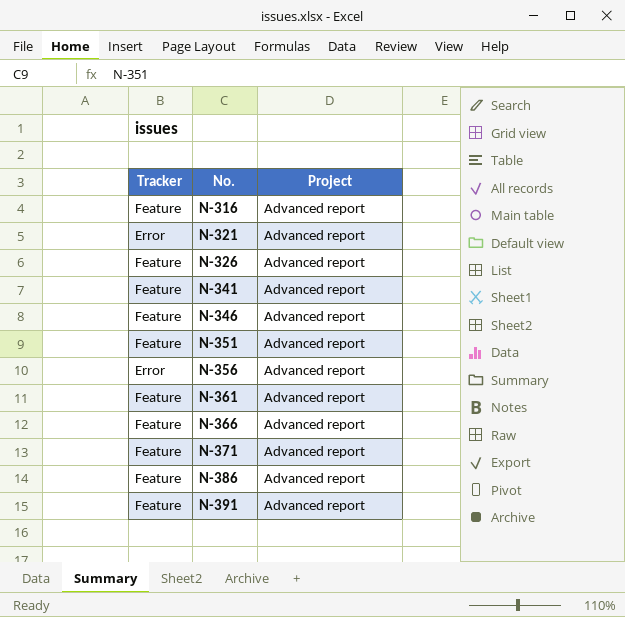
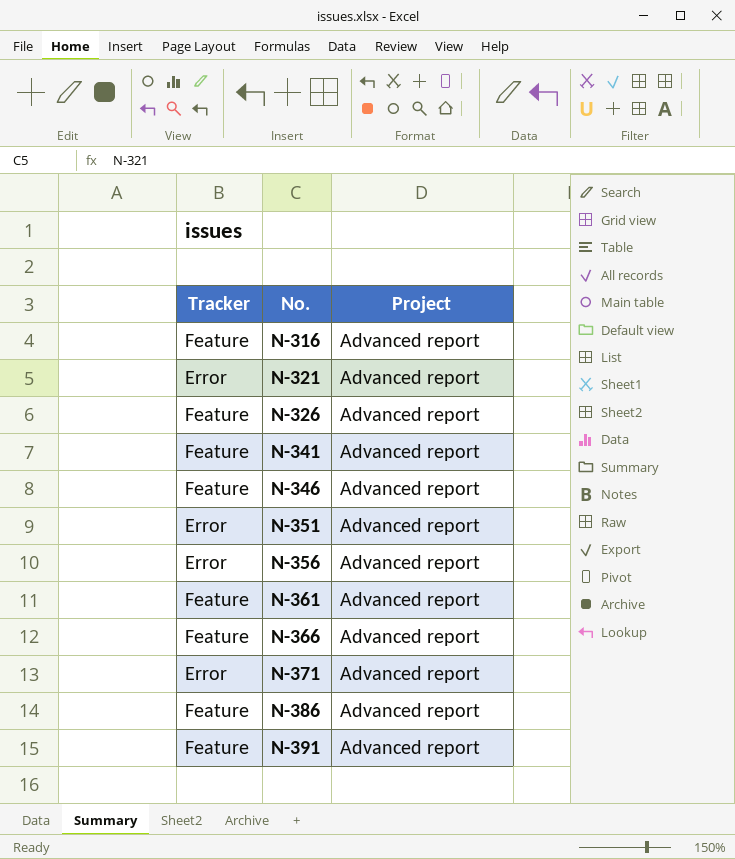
N-351 | Tracker: Feature -> Error
N-371 | Tracker: Feature -> Error

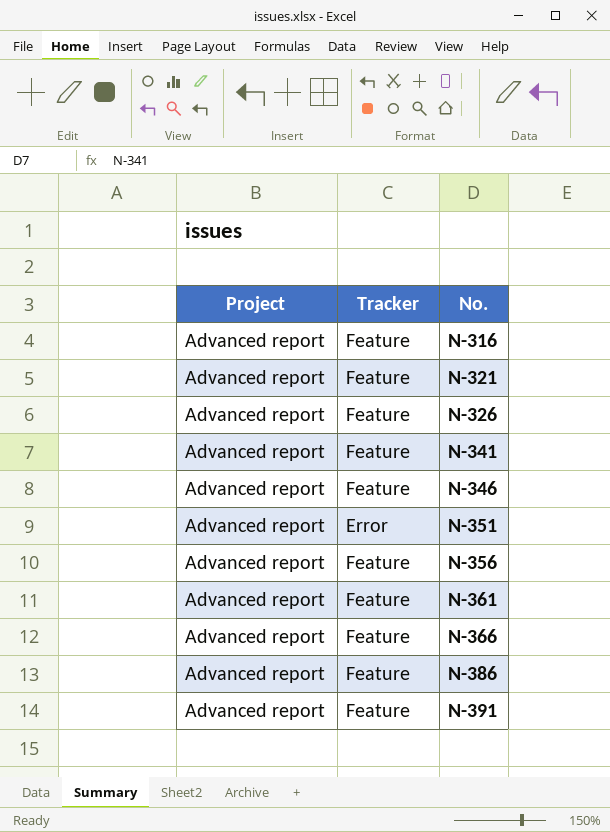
column Project | position: 3 -> 1
row N-371: Error | Advanced report -> none
N-321 | Tracker: Error -> Feature
N-356 | Tracker: Error -> Feature

